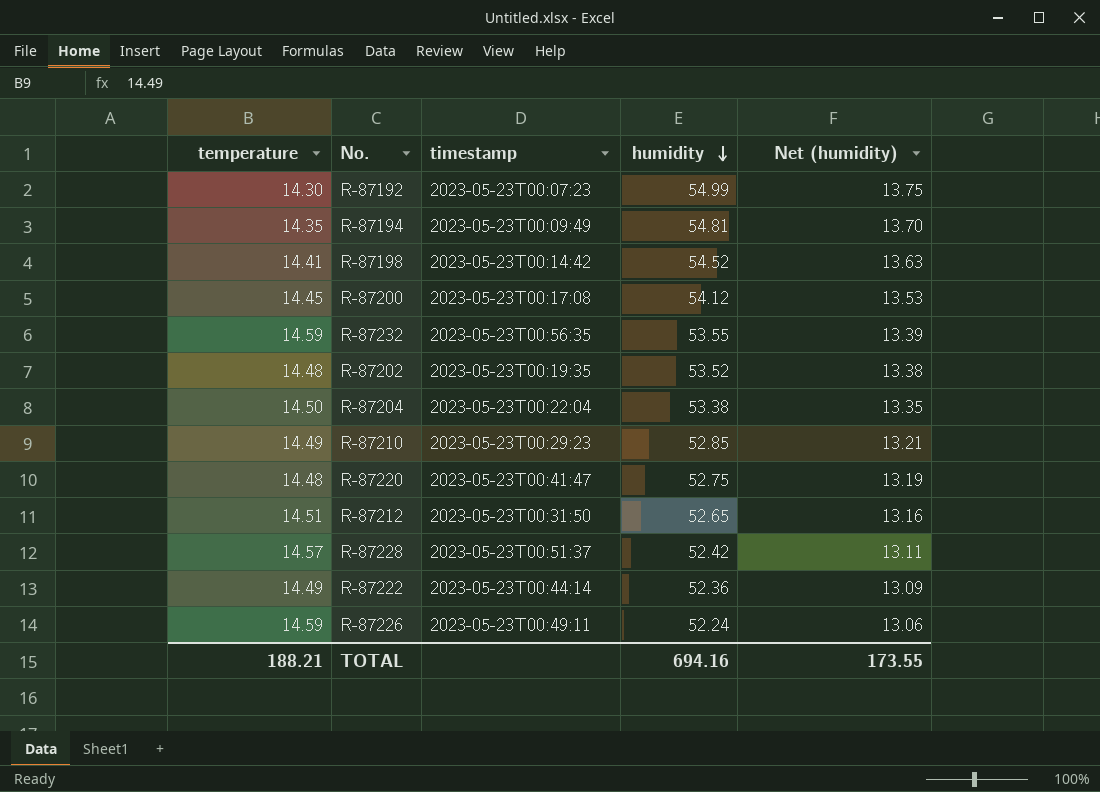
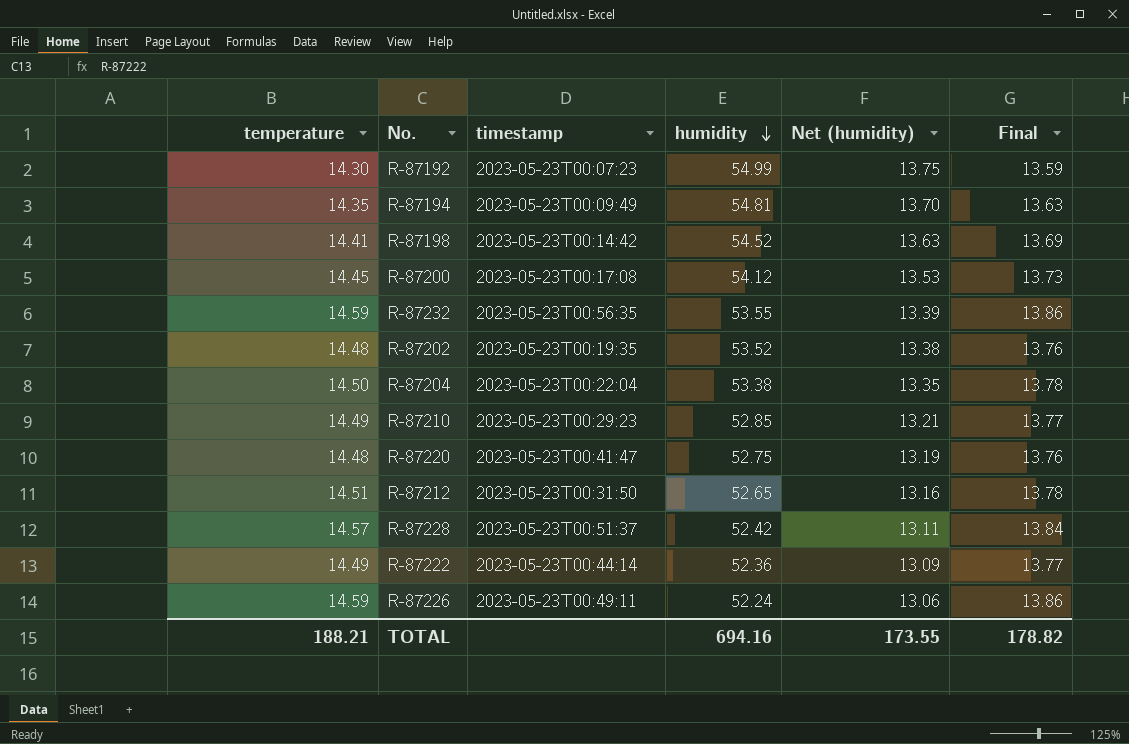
column Final | formula: none -> [temperature] * 0.95

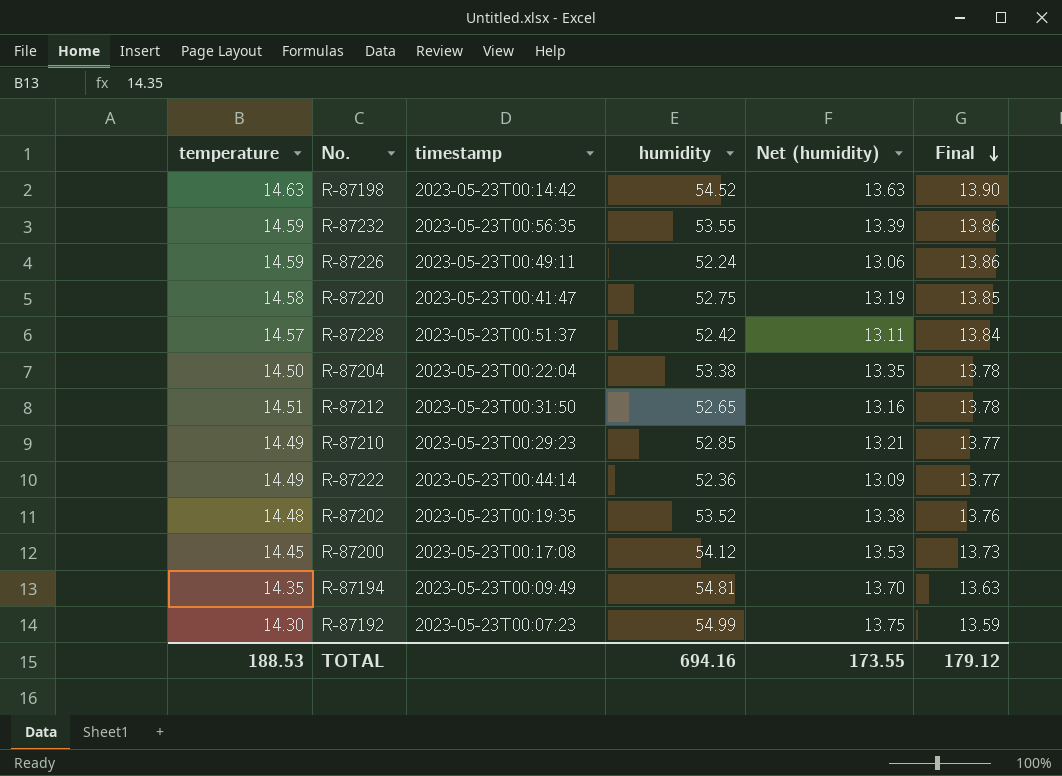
row order: humidity descending -> Final descending
R-87198 | temperature: 14.41 -> 14.63
R-87198 | Final: 13.69 -> 13.90
R-87220 | temperature: 14.48 -> 14.58
R-87220 | Final: 13.76 -> 13.85
TOTAL | temperature: 188.21 -> 188.53
TOTAL | Final: 178.82 -> 179.12

